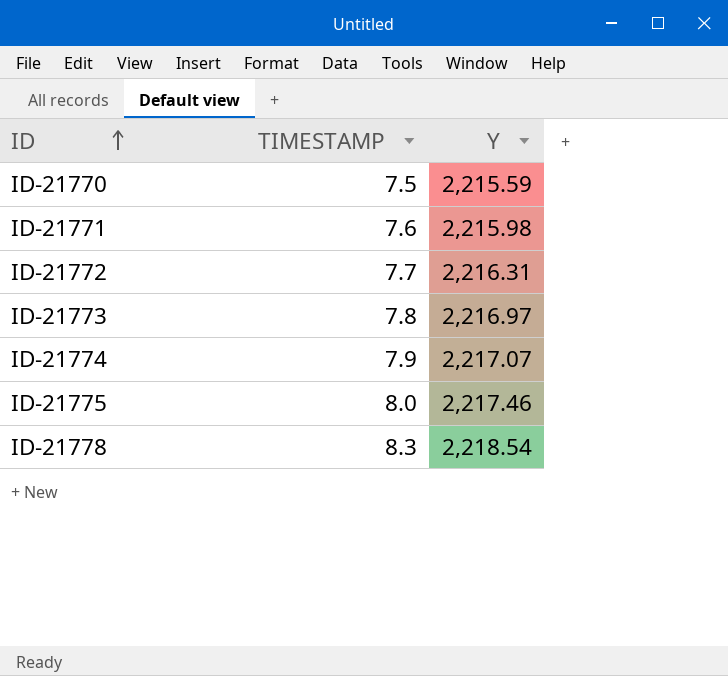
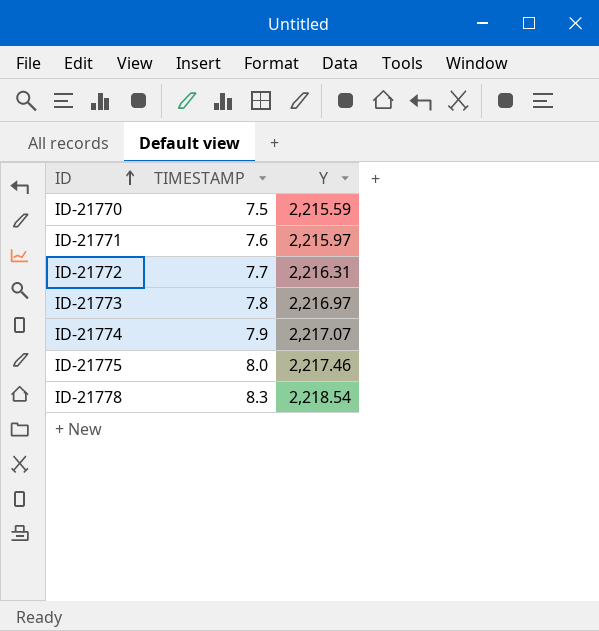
ID-21771 | Y: 2,215.98 -> 2,215.97

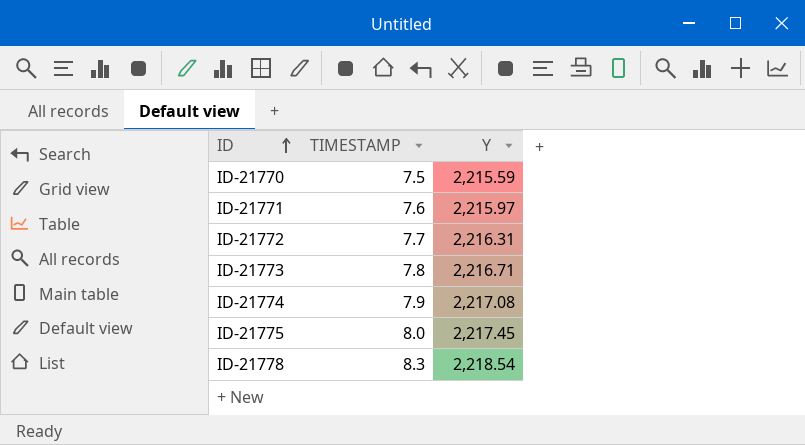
ID-21773 | Y: 2,216.97 -> 2,216.71
ID-21774 | Y: 2,217.07 -> 2,217.08
ID-21775 | Y: 2,217.46 -> 2,217.45

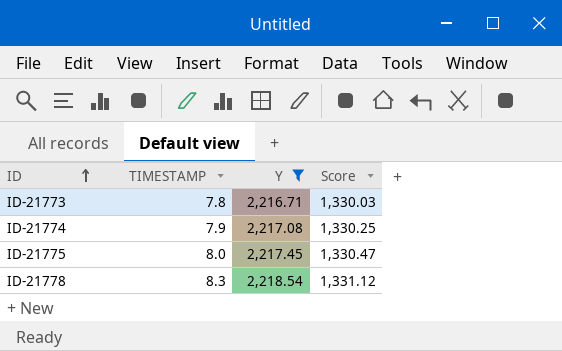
filter: none -> Y >= 2,216.71
column Score | formula: none -> [Y] * 0.6

